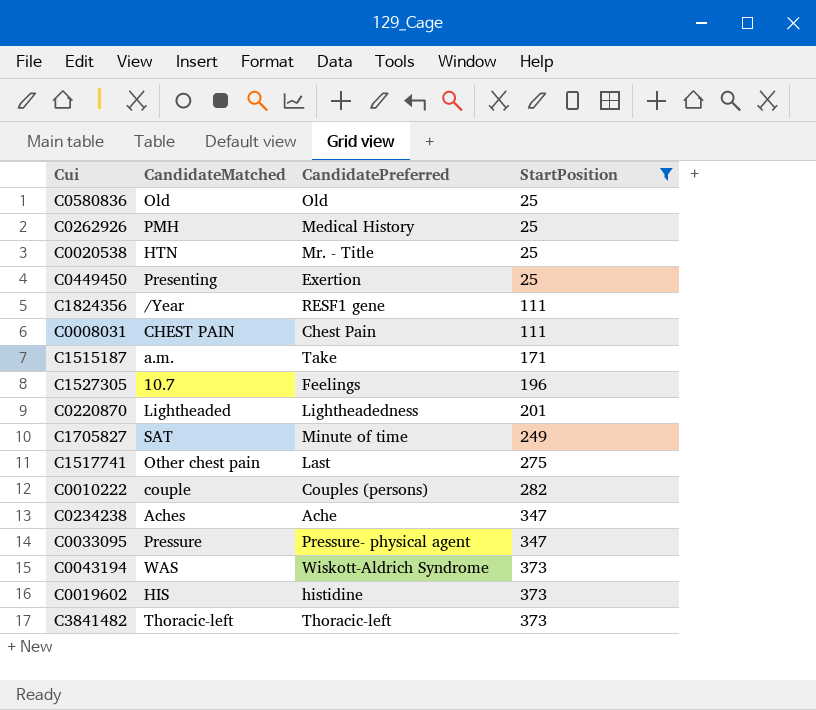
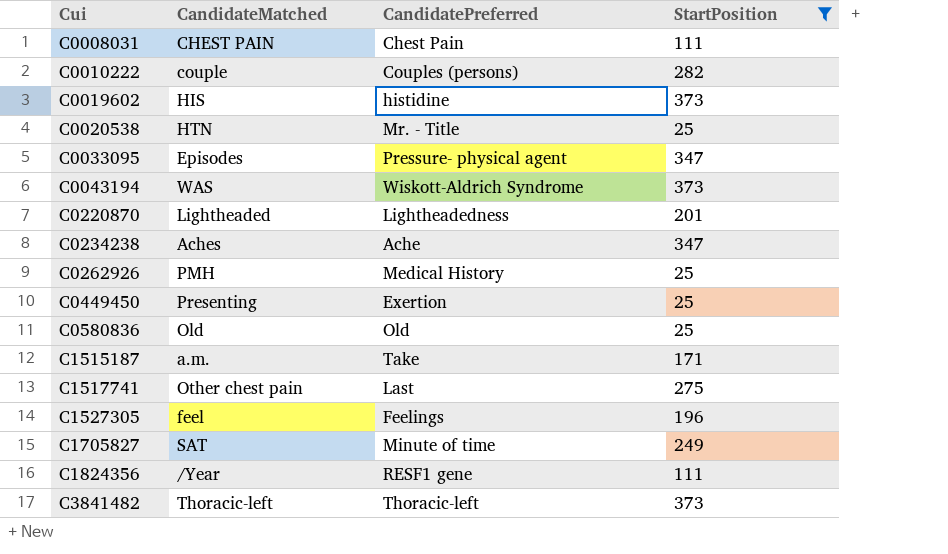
row order: StartPosition ascending -> Cui ascending
C0033095 | CandidateMatched: Pressure -> Episodes
C1527305 | CandidateMatched: 10.7 -> feel

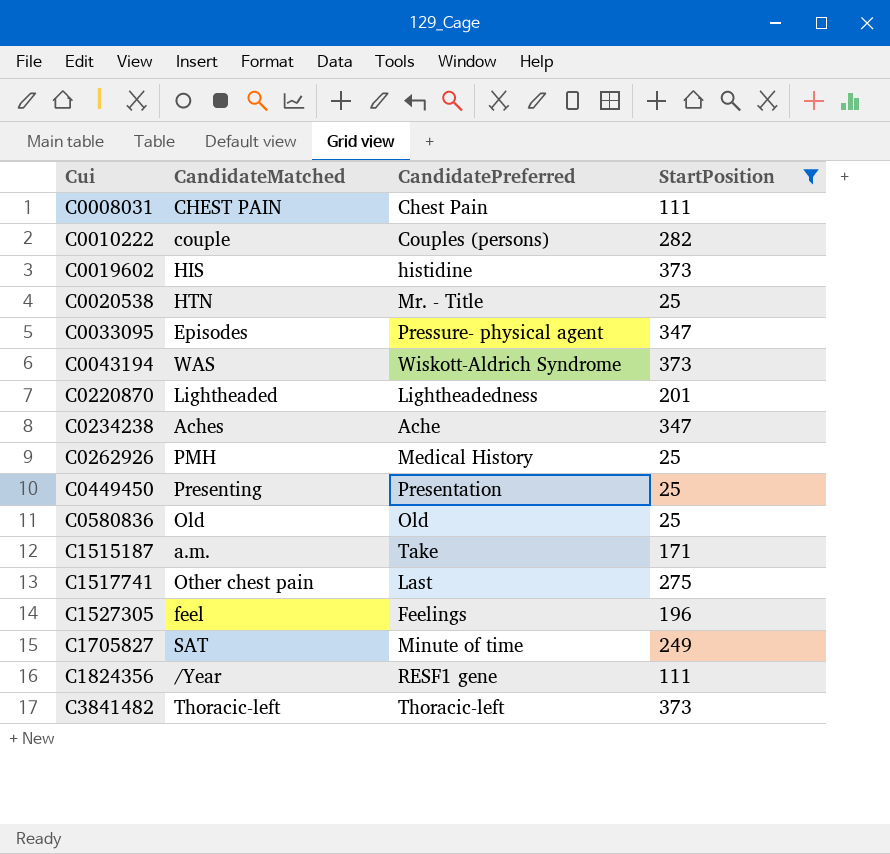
C0449450 | CandidatePreferred: Exertion -> Presentation

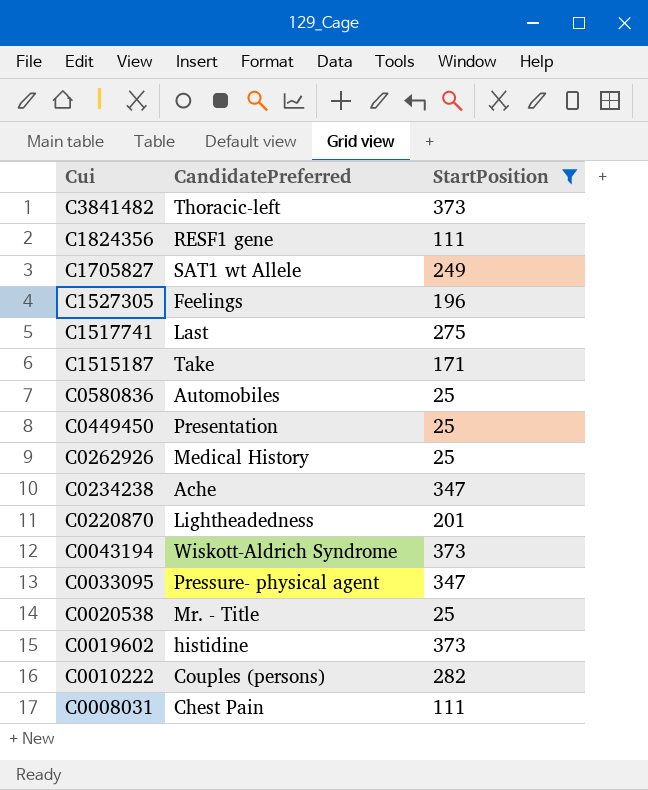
row order: Cui ascending -> Cui descending
column CandidateMatched | position: 2 -> none
C1705827 | CandidatePreferred: Minute of time -> SAT1 wt Allele
C0580836 | CandidatePreferred: Old -> Automobiles

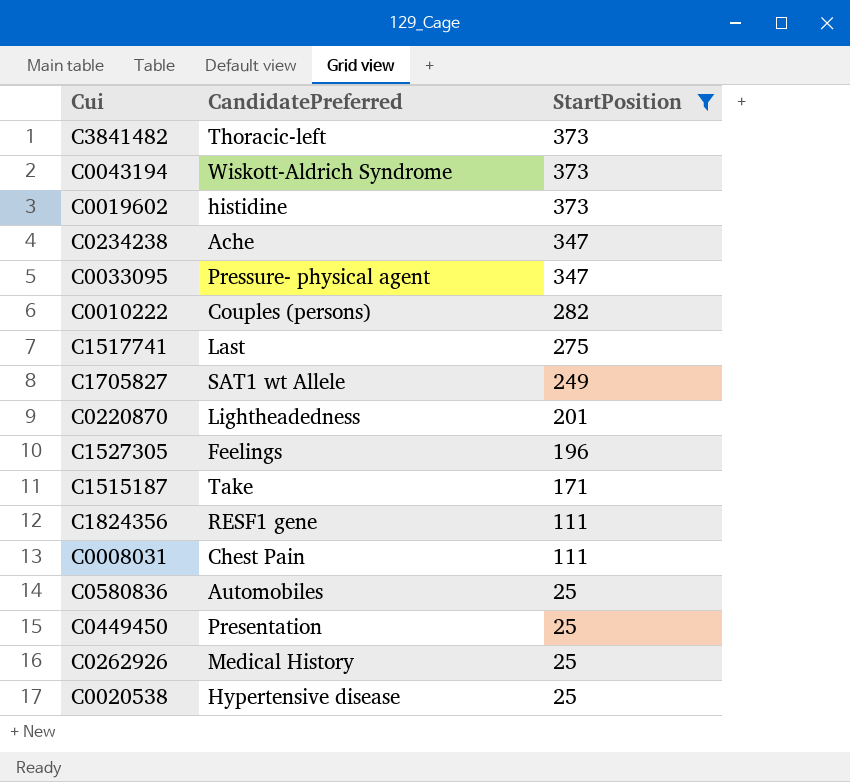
row order: Cui descending -> StartPosition descending
C0020538 | CandidatePreferred: Mr. - Title -> Hypertensive disease

